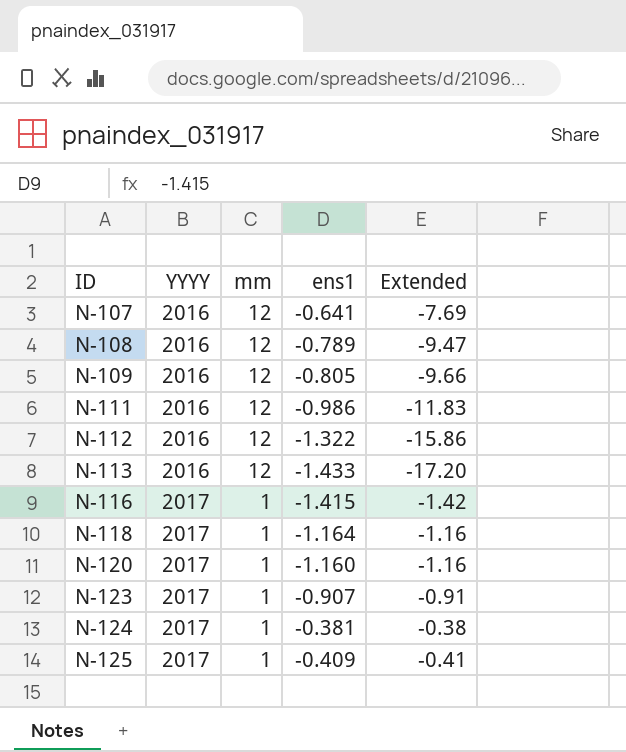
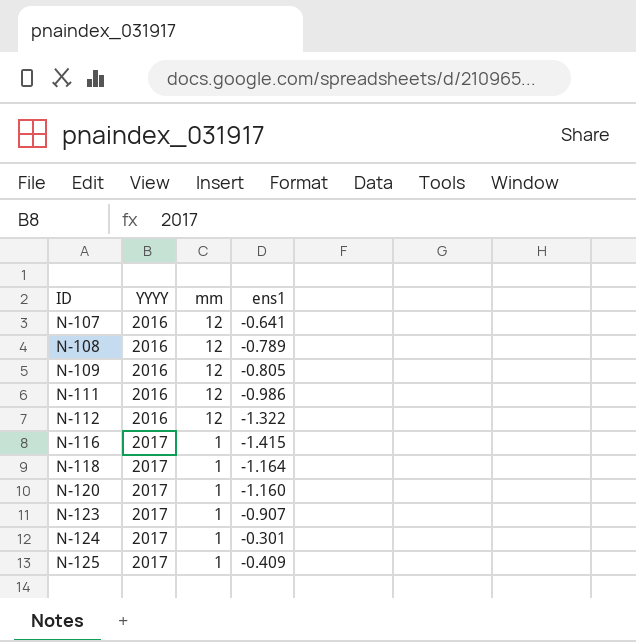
column Extended | formula: [mm] * [ens1] -> none
row N-113: 2016 | 12 | -1.433 | -17.20 -> none
N-124 | ens1: -0.381 -> -0.301

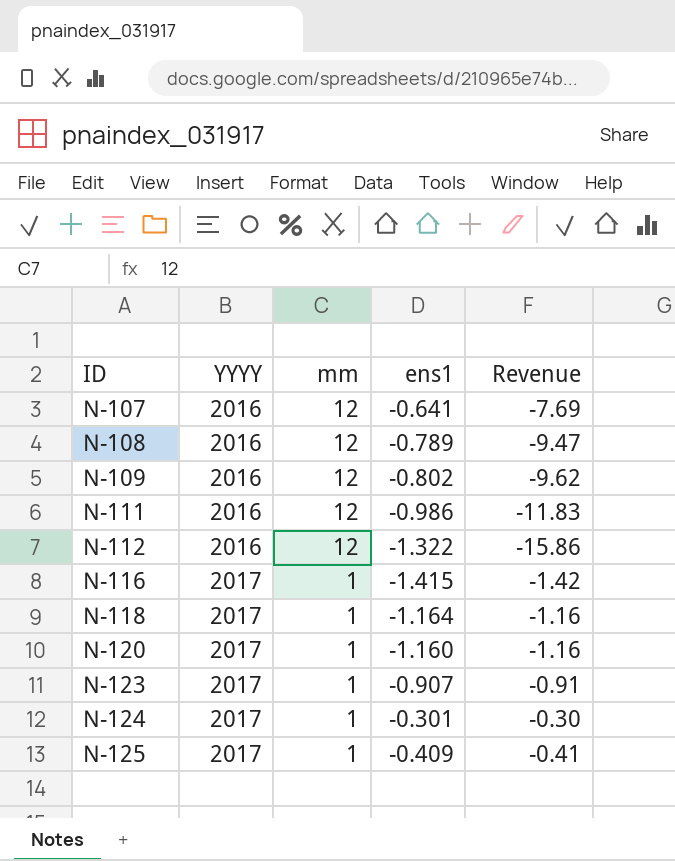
column Revenue | formula: none -> [mm] * [ens1]
N-109 | ens1: -0.805 -> -0.802

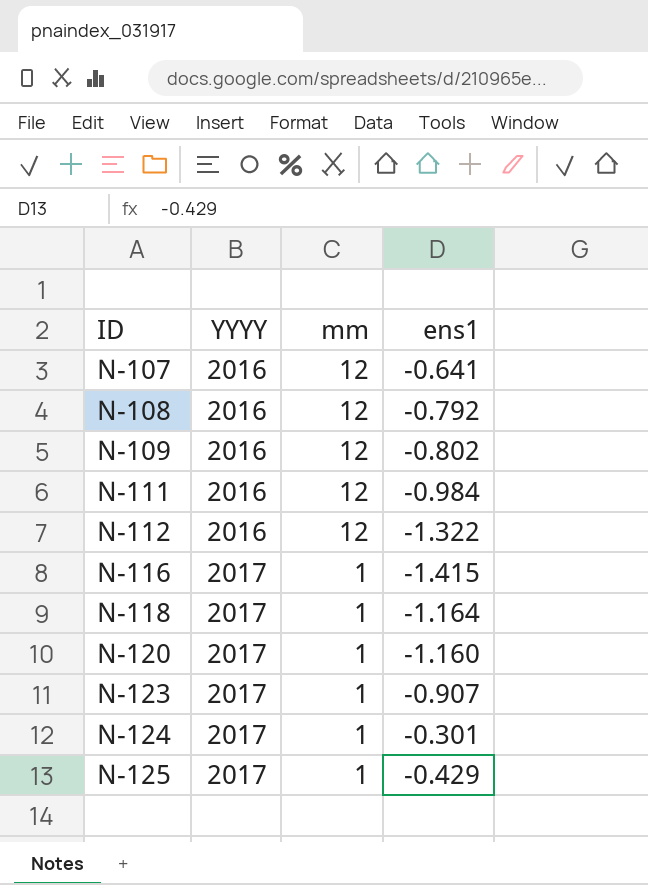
column Revenue | formula: [mm] * [ens1] -> none
N-108 | ens1: -0.789 -> -0.792
N-111 | ens1: -0.986 -> -0.984
N-125 | ens1: -0.409 -> -0.429

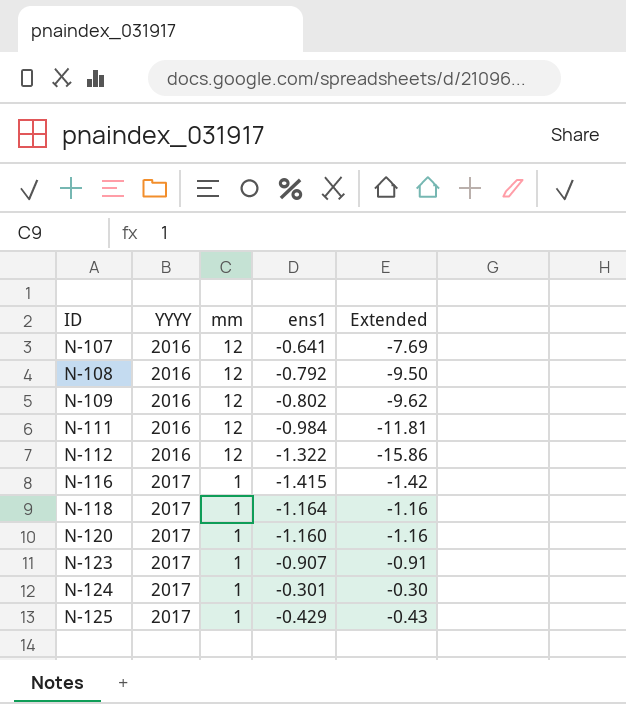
column Extended | formula: none -> [mm] * [ens1]

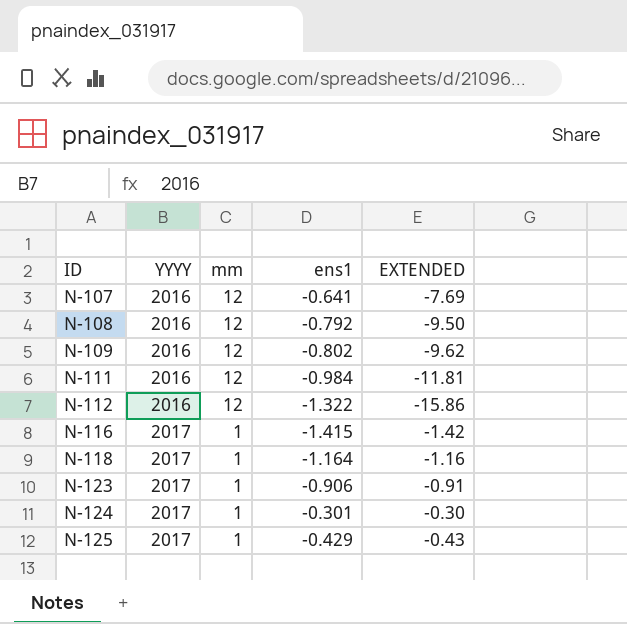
column name: Extended -> EXTENDED
row N-120: 2017 | 1 | -1.160 | -1.16 -> none
N-123 | ens1: -0.907 -> -0.906

